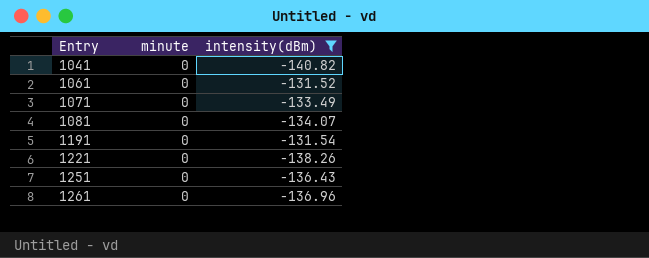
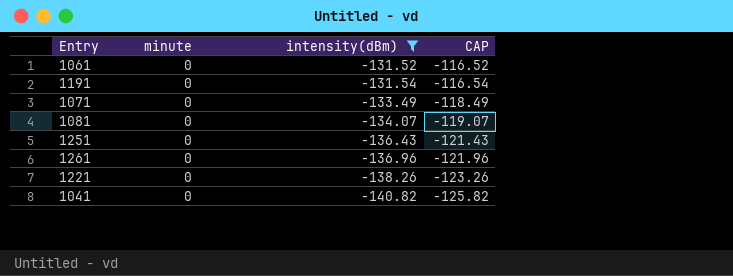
row order: Entry ascending -> intensity(dBm) descending
column CAP | formula: none -> [intensity(dBm)] + 15

